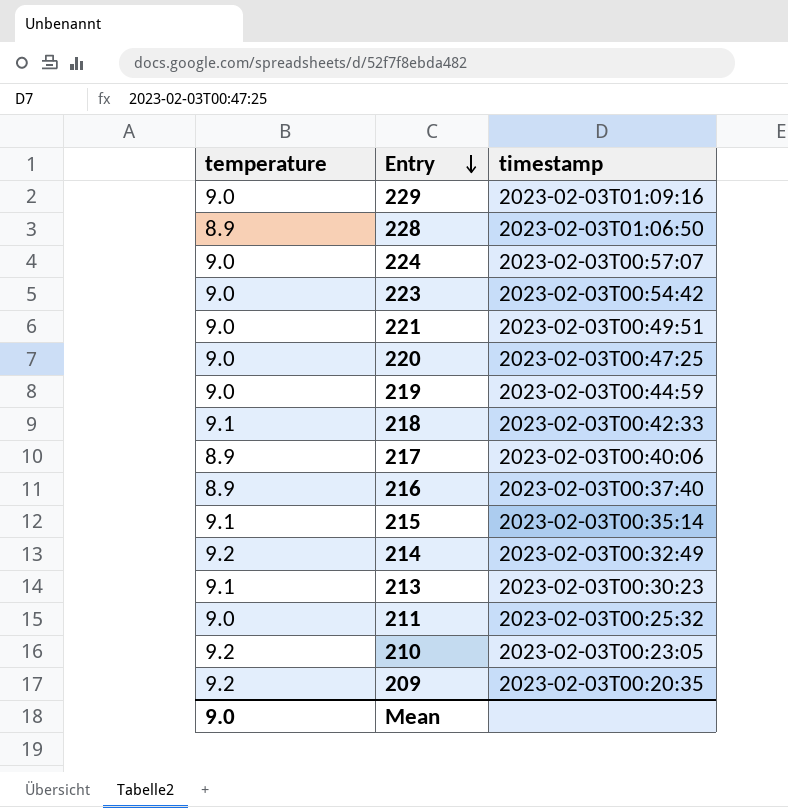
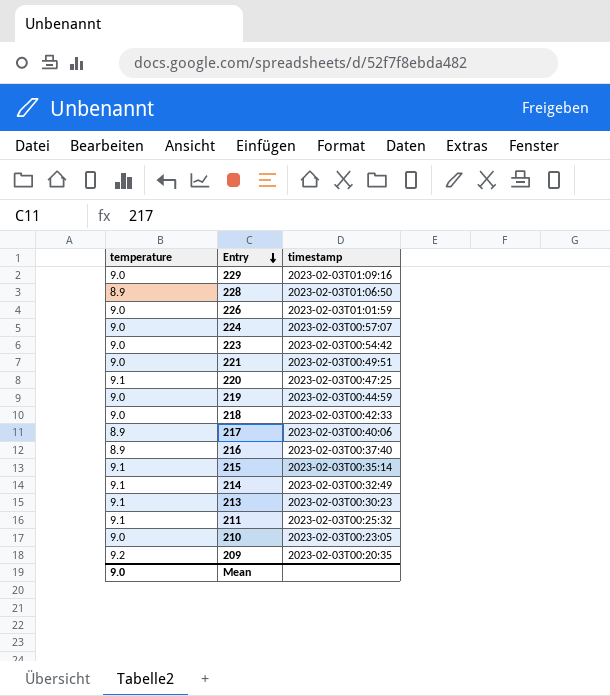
row 226: none -> 9.0 | 2023-02-03T01:01:59
220 | temperature: 9.0 -> 9.1
218 | temperature: 9.1 -> 9.0
214 | temperature: 9.2 -> 9.1
211 | temperature: 9.0 -> 9.1
210 | temperature: 9.2 -> 9.0

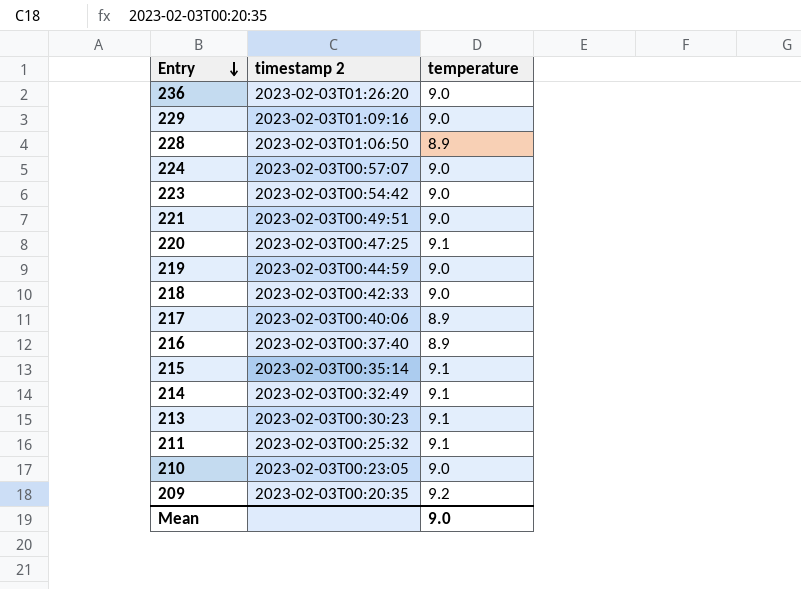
column name: timestamp -> timestamp 2
column temperature | position: 1 -> 3
row 226: 9.0 | 2023-02-03T01:01:59 -> none
row 236: none -> 2023-02-03T01:26:20 | 9.0

